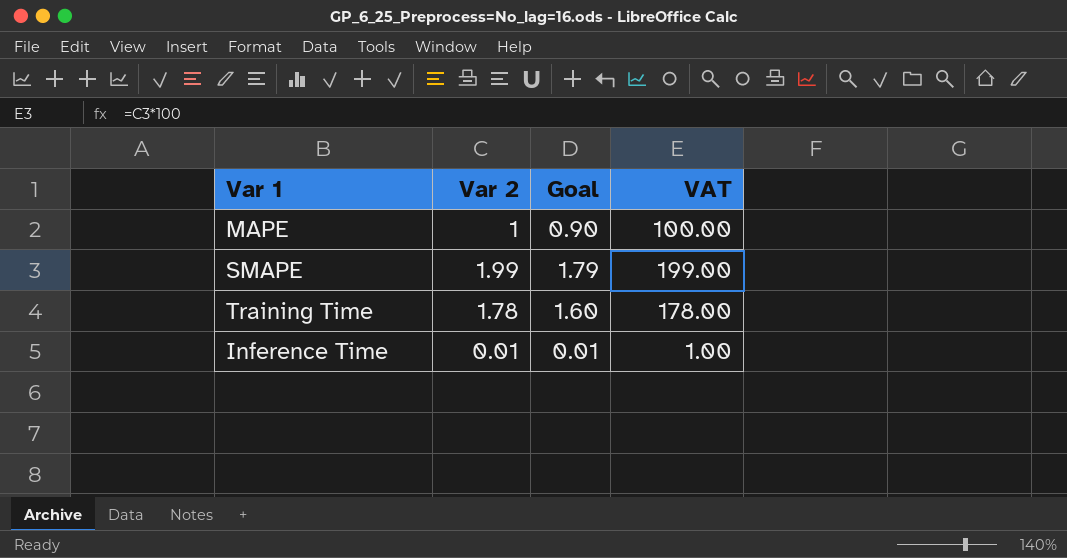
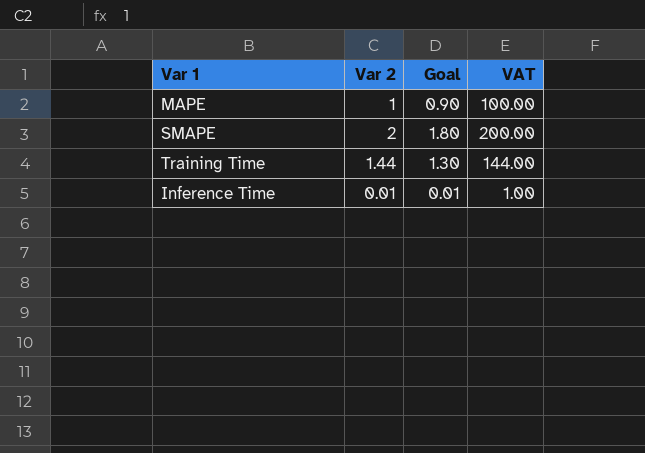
SMAPE | Var 2: 1.99 -> 2
SMAPE | Goal: 1.79 -> 1.80
SMAPE | VAT: 199.00 -> 200.00
Training Time | Var 2: 1.78 -> 1.44
Training Time | Goal: 1.60 -> 1.30
Training Time | VAT: 178.00 -> 144.00

